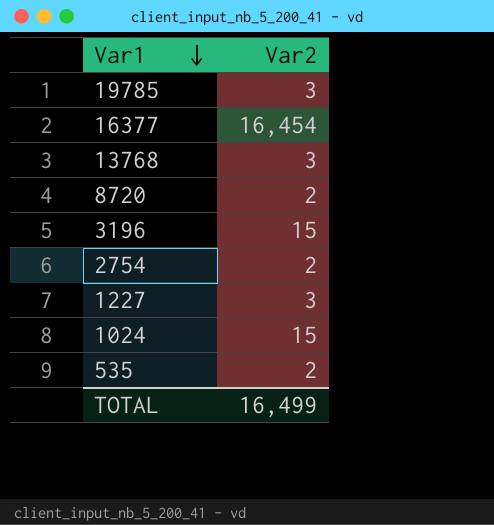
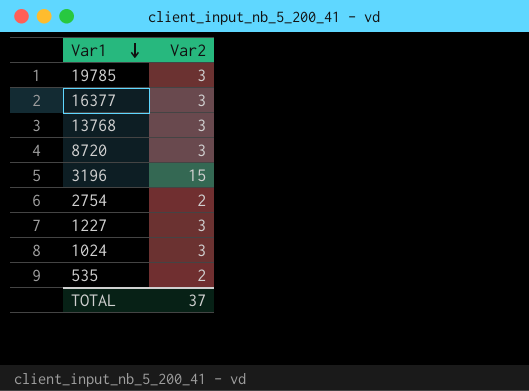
16377 | Var2: 16,454 -> 3
8720 | Var2: 2 -> 3
1024 | Var2: 15 -> 3
TOTAL | Var2: 16,499 -> 37

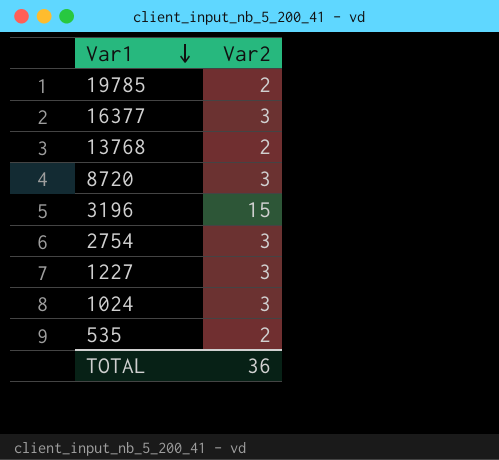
19785 | Var2: 3 -> 2
13768 | Var2: 3 -> 2
2754 | Var2: 2 -> 3
TOTAL | Var2: 37 -> 36

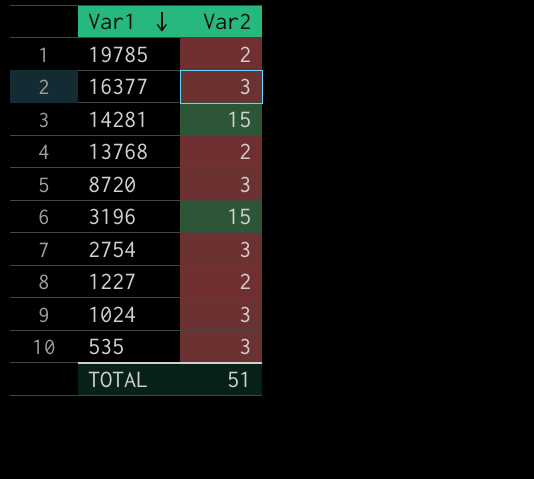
row 14281: none -> 15
1227 | Var2: 3 -> 2
535 | Var2: 2 -> 3
TOTAL | Var2: 36 -> 51

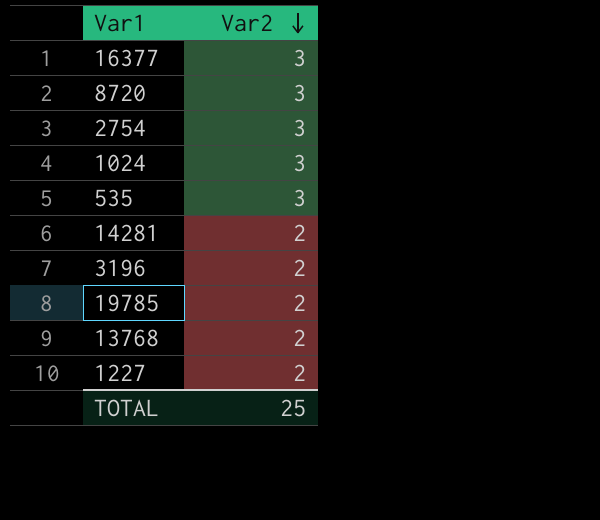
row order: Var1 descending -> Var2 descending
14281 | Var2: 15 -> 2
3196 | Var2: 15 -> 2
TOTAL | Var2: 51 -> 25

